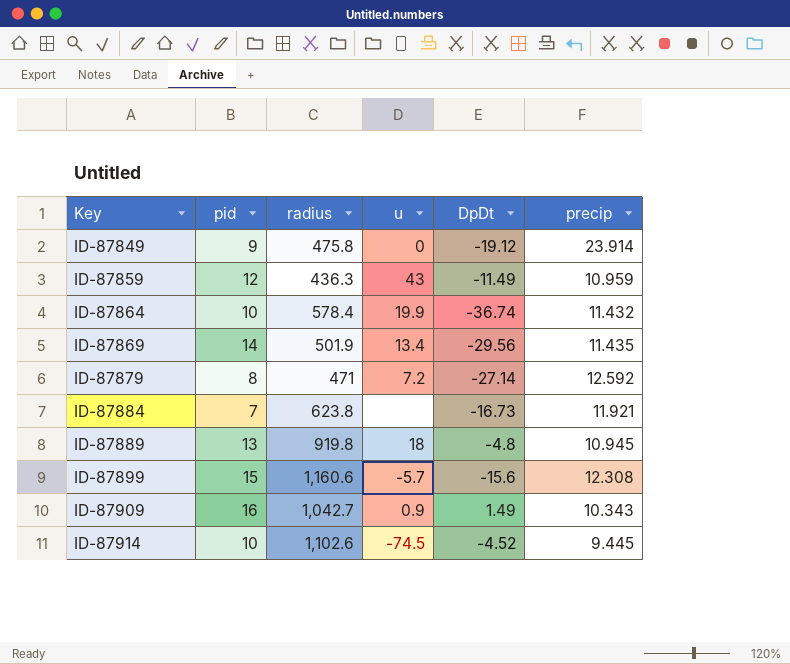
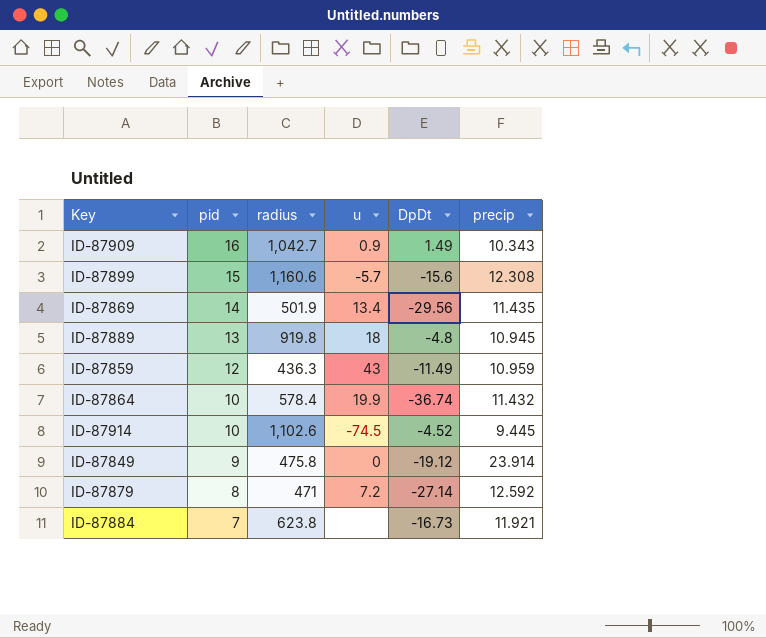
row order: Key ascending -> pid descending

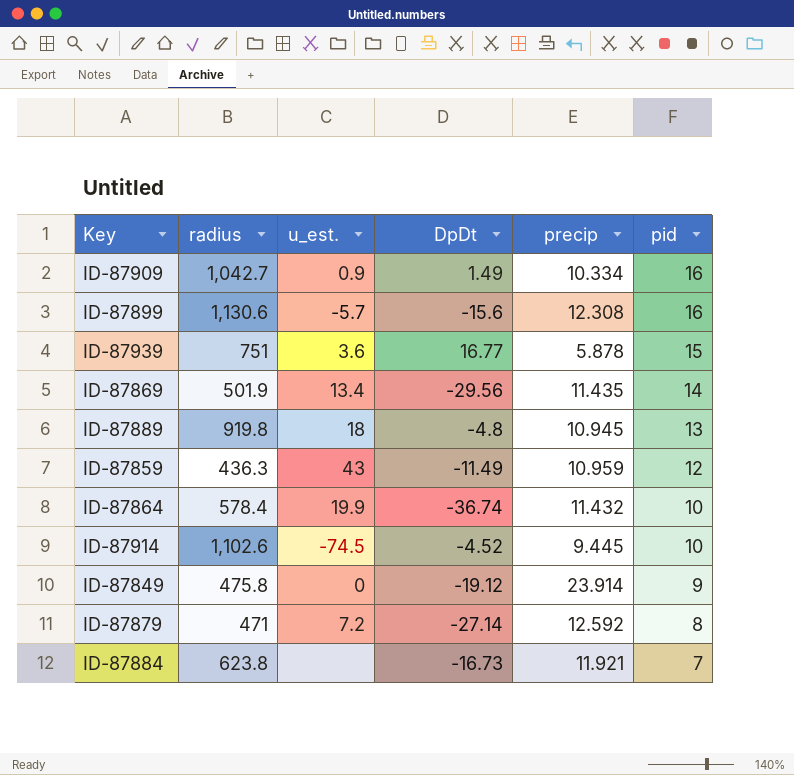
column name: u -> u_est.
column pid | position: 2 -> 6
ID-87909 | precip: 10.343 -> 10.334
ID-87899 | radius: 1,160.6 -> 1,130.6
ID-87899 | pid: 15 -> 16
row ID-87939: none -> 751 | 3.6 | 16.77 | 5.878 | 15

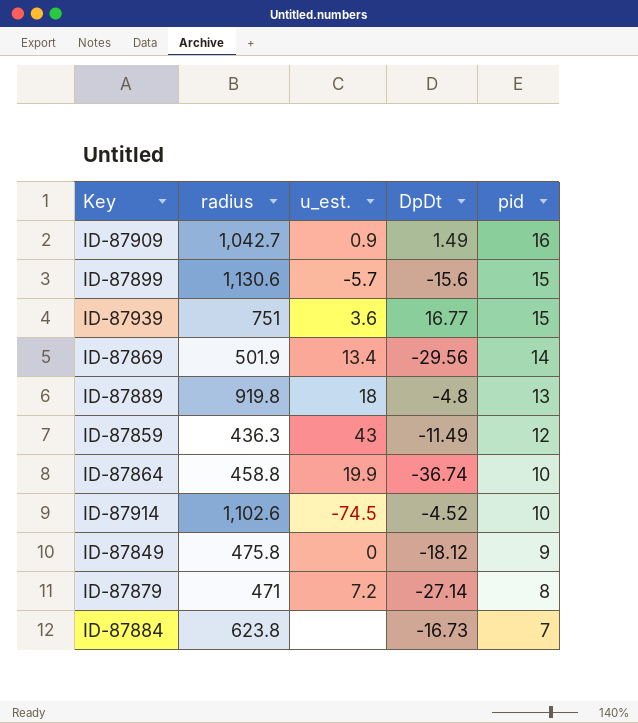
column precip | position: 5 -> none
ID-87899 | pid: 16 -> 15
ID-87864 | radius: 578.4 -> 458.8
ID-87849 | DpDt: -19.12 -> -18.12

